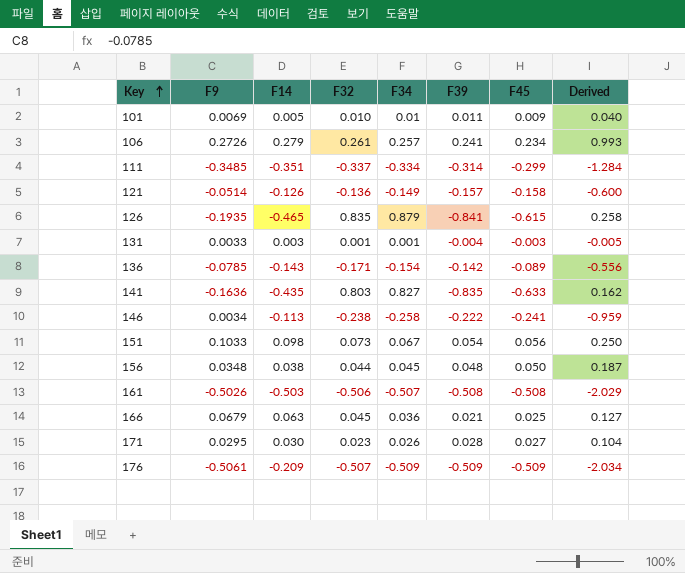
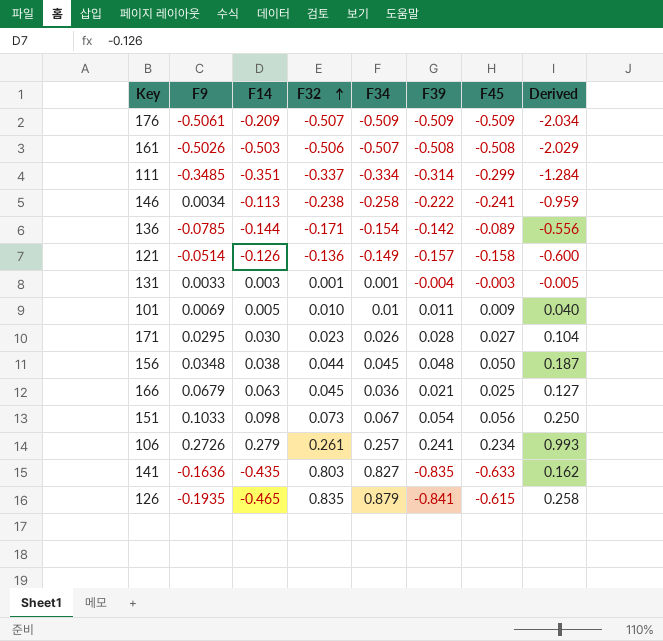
row order: Key ascending -> F32 ascending
136 | F14: -0.143 -> -0.144

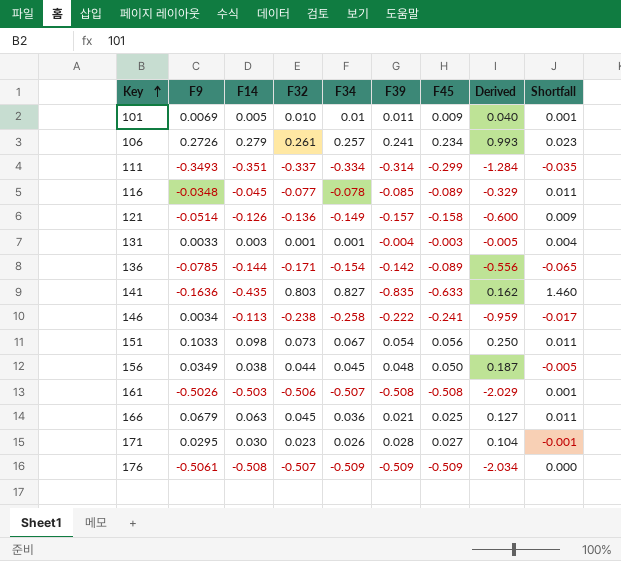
row order: F32 ascending -> Key ascending
column Shortfall | formula: none -> [F34] - [F45]
row 126: -0.1935 | -0.465 | 0.835 | 0.879 | -0.841 | -0.615 | 0.258 -> none
111 | F9: -0.3485 -> -0.3493
row 116: none -> -0.0348 | -0.045 | -0.077 | -0.078 | -0.085 | -0.089 | -0.329 | 0.011
156 | F9: 0.0348 -> 0.0349
176 | F14: -0.209 -> -0.508

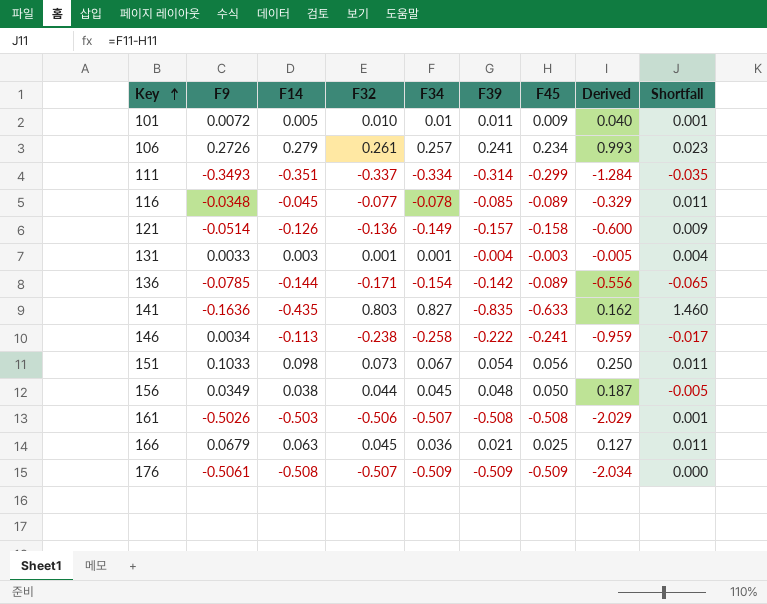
row 171: 0.0295 | 0.030 | 0.023 | 0.026 | 0.028 | 0.027 | 0.104 | -0.001 -> none
101 | F9: 0.0069 -> 0.0072

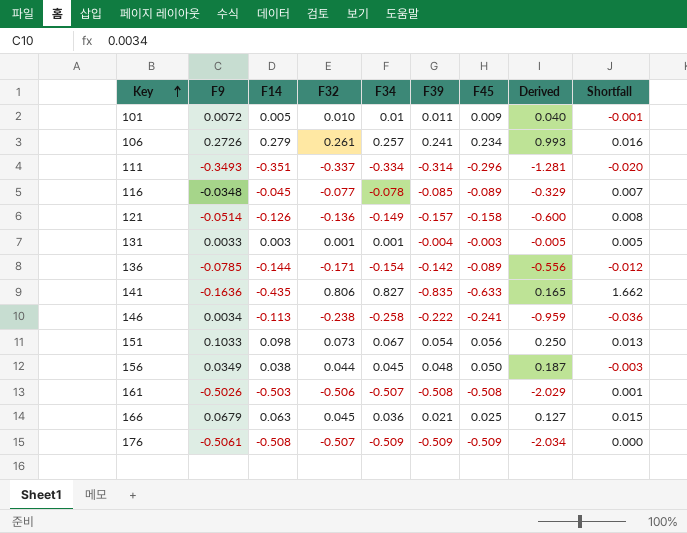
column Shortfall | formula: [F34] - [F45] -> [F34] - [F39]
111 | F45: -0.299 -> -0.296
111 | Derived: -1.284 -> -1.281
141 | F32: 0.803 -> 0.806
141 | Derived: 0.162 -> 0.165

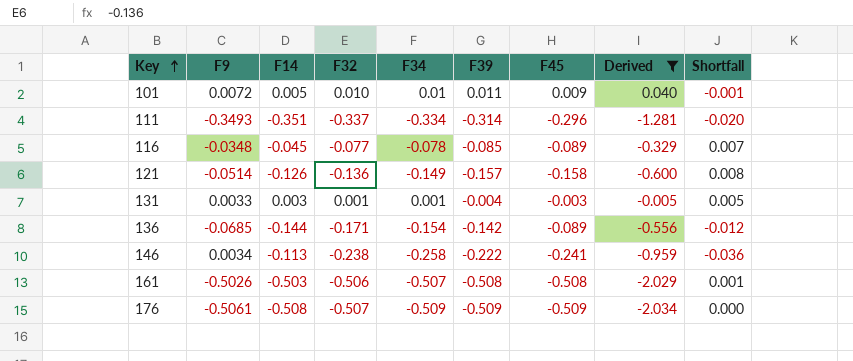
filter: none -> Derived <= 0.040
136 | F9: -0.0785 -> -0.0685

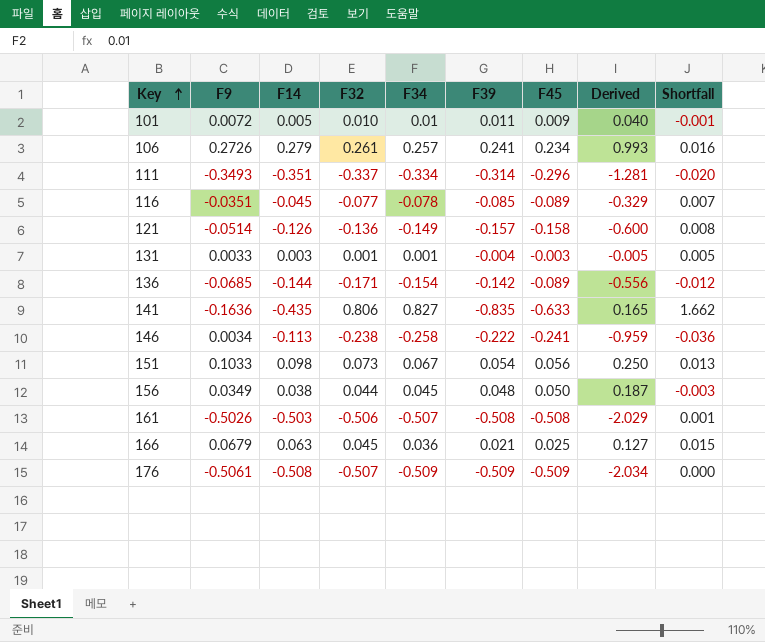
filter: Derived <= 0.040 -> none
116 | F9: -0.0348 -> -0.0351

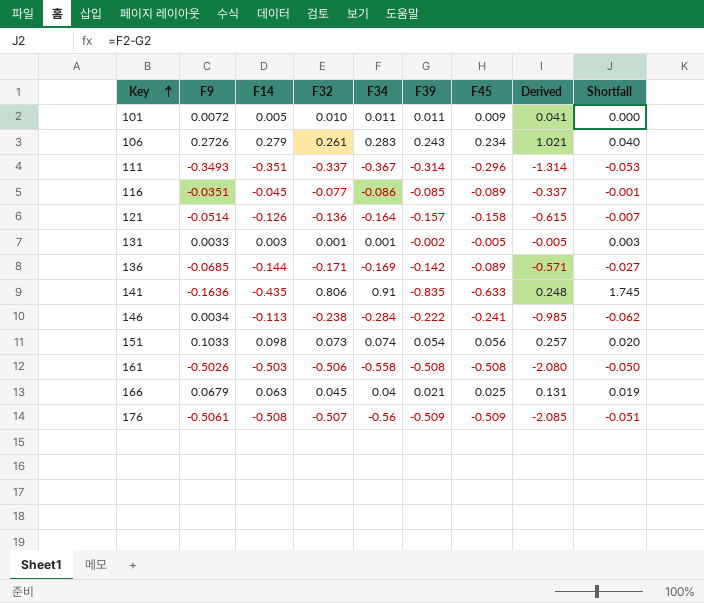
row 156: 0.0349 | 0.038 | 0.044 | 0.045 | 0.048 | 0.050 | 0.187 | -0.003 -> none
101 | F34: 0.01 -> 0.011
101 | Derived: 0.040 -> 0.041
101 | Shortfall: -0.001 -> 0.000
106 | F34: 0.257 -> 0.283
106 | F39: 0.241 -> 0.243
106 | Derived: 0.993 -> 1.021
106 | Shortfall: 0.016 -> 0.040
111 | F34: -0.334 -> -0.367
111 | Derived: -1.281 -> -1.314
111 | Shortfall: -0.020 -> -0.053
116 | F34: -0.078 -> -0.086
116 | Derived: -0.329 -> -0.337
116 | Shortfall: 0.007 -> -0.001
121 | F34: -0.149 -> -0.164
121 | Derived: -0.600 -> -0.615
121 | Shortfall: 0.008 -> -0.007
131 | F39: -0.004 -> -0.002
131 | F45: -0.003 -> -0.005
131 | Shortfall: 0.005 -> 0.003
136 | F34: -0.154 -> -0.169
136 | Derived: -0.556 -> -0.571
136 | Shortfall: -0.012 -> -0.027
141 | F34: 0.827 -> 0.91
141 | Derived: 0.165 -> 0.248
141 | Shortfall: 1.662 -> 1.745
146 | F34: -0.258 -> -0.284
146 | Derived: -0.959 -> -0.985
146 | Shortfall: -0.036 -> -0.062
151 | F34: 0.067 -> 0.074
151 | Derived: 0.250 -> 0.257
151 | Shortfall: 0.013 -> 0.020
161 | F34: -0.507 -> -0.558
161 | Derived: -2.029 -> -2.080
161 | Shortfall: 0.001 -> -0.050
166 | F34: 0.036 -> 0.04
166 | Derived: 0.127 -> 0.131
166 | Shortfall: 0.015 -> 0.019
176 | F34: -0.509 -> -0.56
176 | Derived: -2.034 -> -2.085
176 | Shortfall: 0.000 -> -0.051

